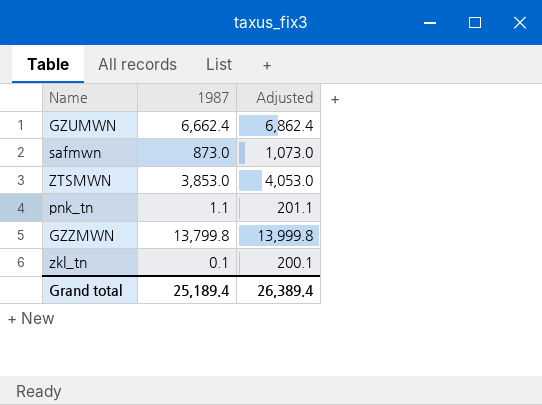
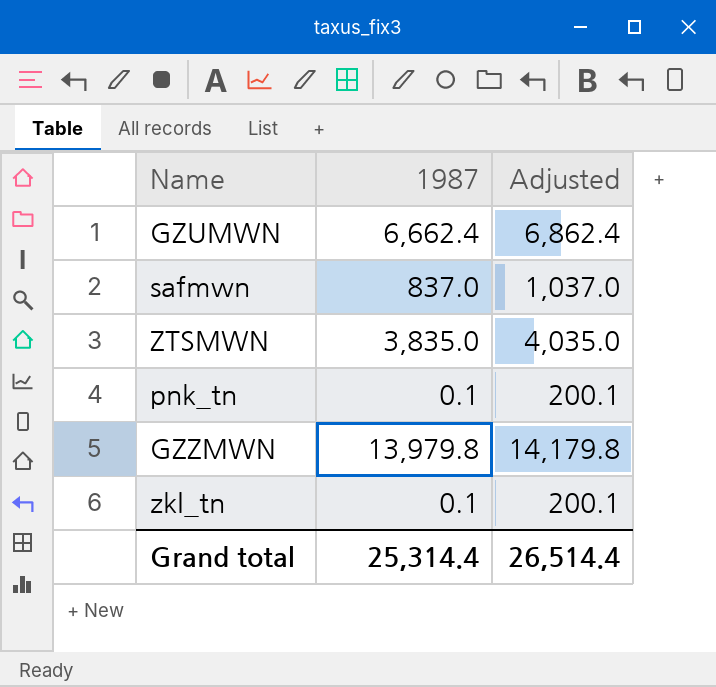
safmwn | 1987: 873.0 -> 837.0
safmwn | Adjusted: 1,073.0 -> 1,037.0
ZTSMWN | 1987: 3,853.0 -> 3,835.0
ZTSMWN | Adjusted: 4,053.0 -> 4,035.0
pnk_tn | 1987: 1.1 -> 0.1
pnk_tn | Adjusted: 201.1 -> 200.1
GZZMWN | 1987: 13,799.8 -> 13,979.8
GZZMWN | Adjusted: 13,999.8 -> 14,179.8
Grand total | 1987: 25,189.4 -> 25,314.4
Grand total | Adjusted: 26,389.4 -> 26,514.4

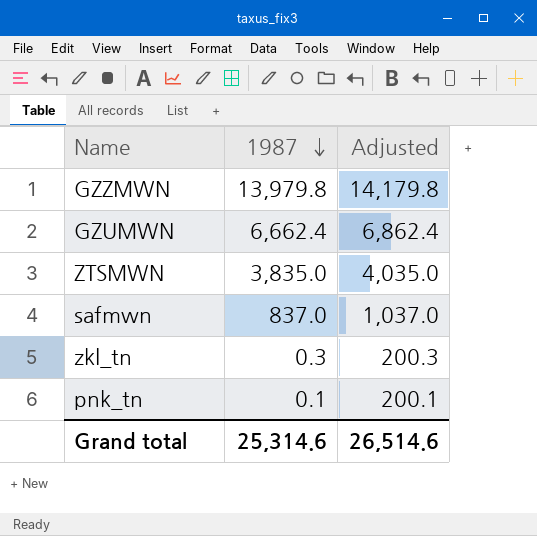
row order: none -> 1987 descending
zkl_tn | 1987: 0.1 -> 0.3
zkl_tn | Adjusted: 200.1 -> 200.3
Grand total | 1987: 25,314.4 -> 25,314.6
Grand total | Adjusted: 26,514.4 -> 26,514.6

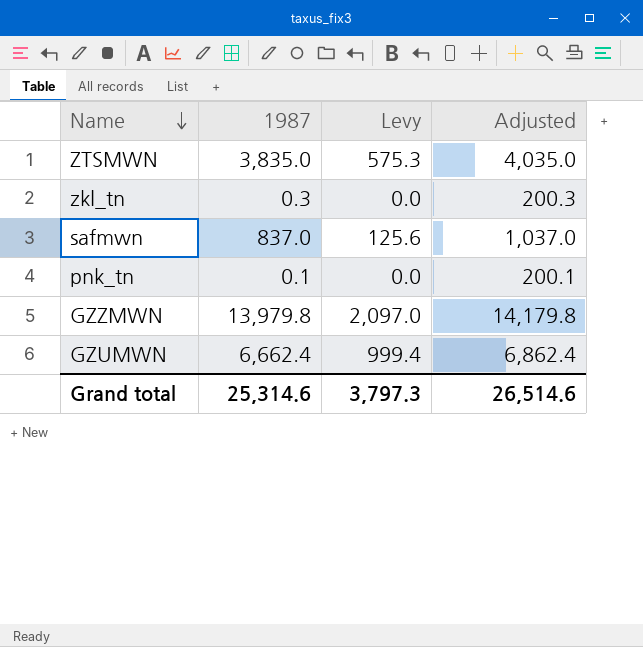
row order: 1987 descending -> Name descending
column Levy | formula: none -> [1987] * 0.15

